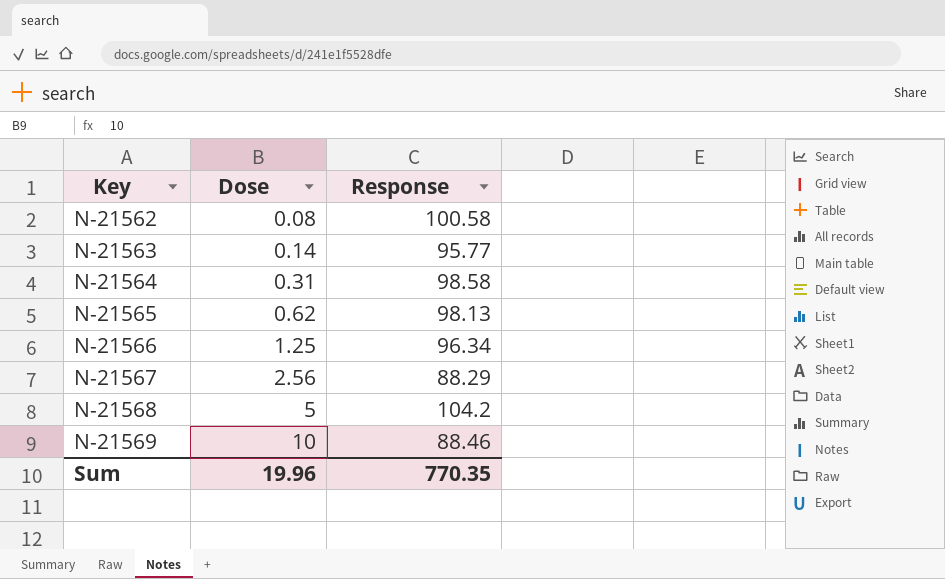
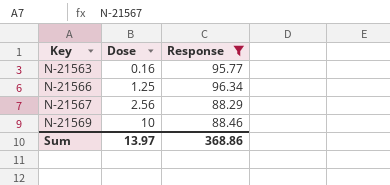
filter: none -> Response <= 96.34
N-21563 | Dose: 0.14 -> 0.16
Sum | Dose: 19.96 -> 13.97
Sum | Response: 770.35 -> 368.86

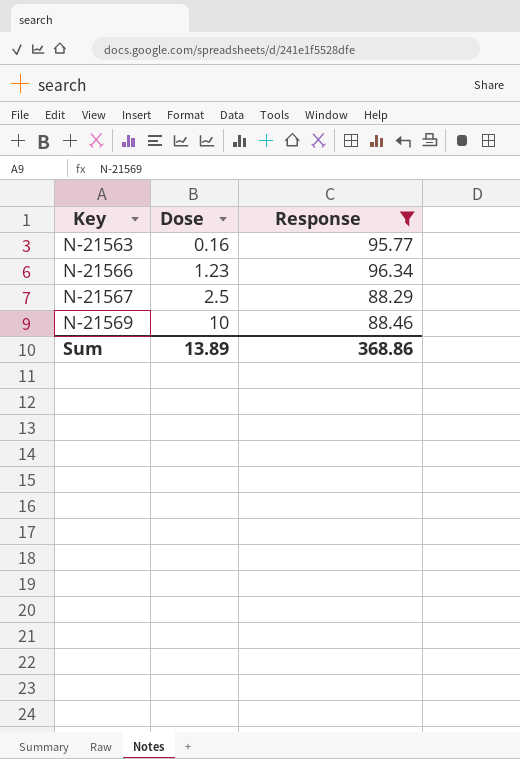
N-21566 | Dose: 1.25 -> 1.23
N-21567 | Dose: 2.56 -> 2.5
Sum | Dose: 13.97 -> 13.89

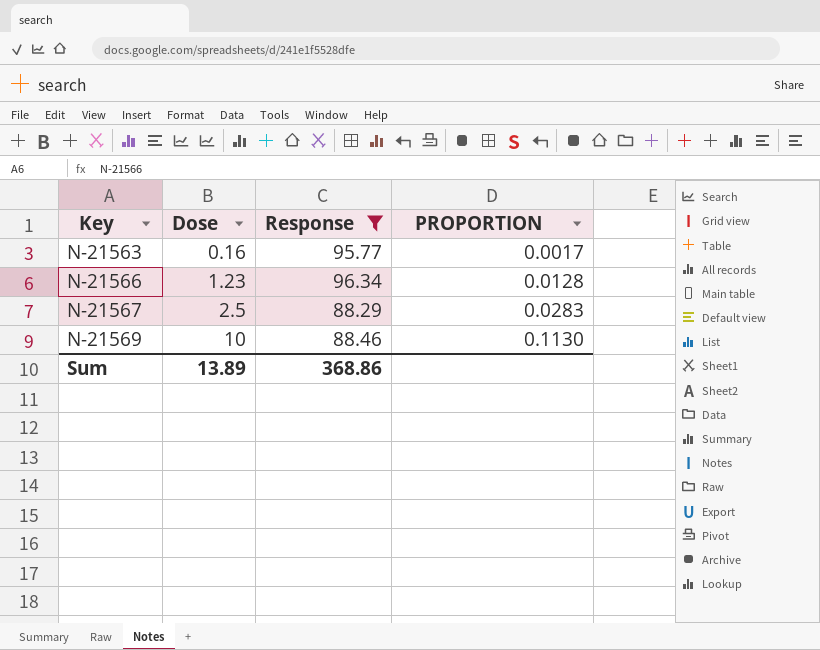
column PROPORTION | formula: none -> [Dose] / [Response]

